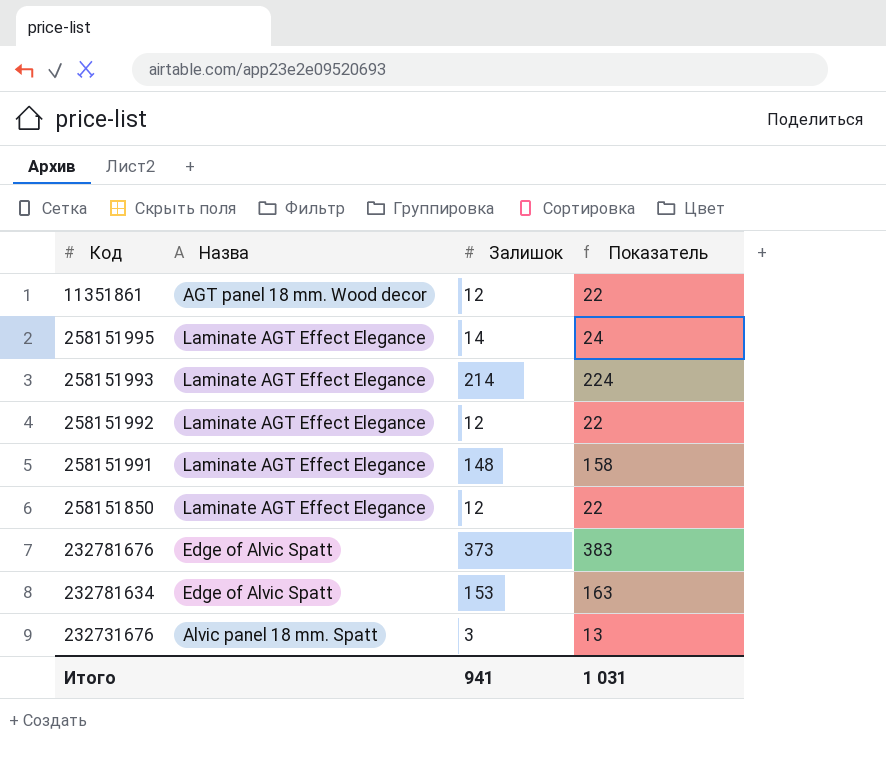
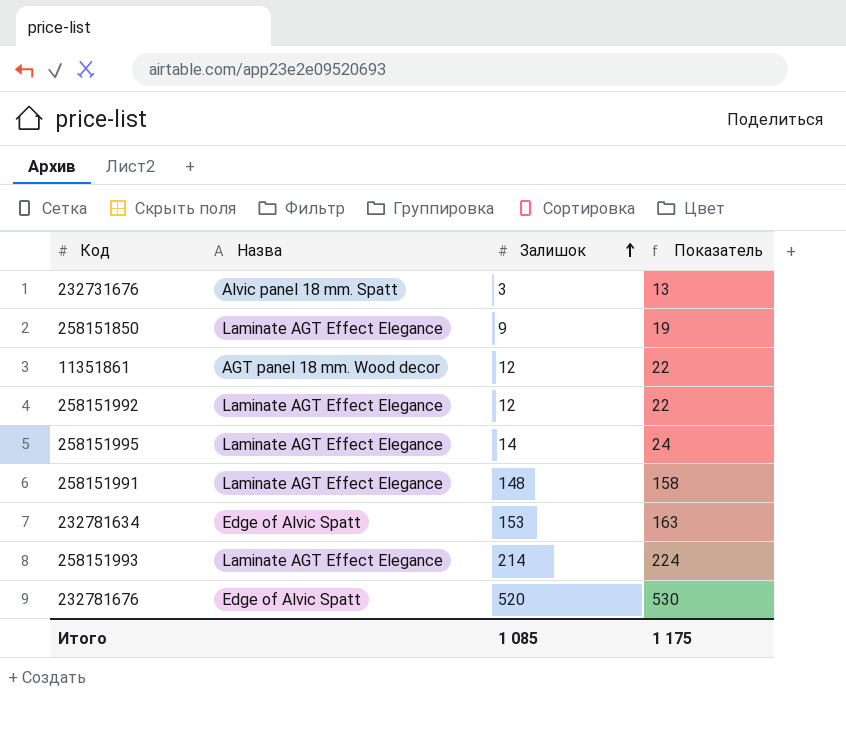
row order: none -> Залишок ascending
258151850 | Залишок: 12 -> 9
258151850 | Показатель: 22 -> 19
232781676 | Залишок: 373 -> 520
232781676 | Показатель: 383 -> 530
Итого | Залишок: 941 -> 1 085
Итого | Показатель: 1 031 -> 1 175

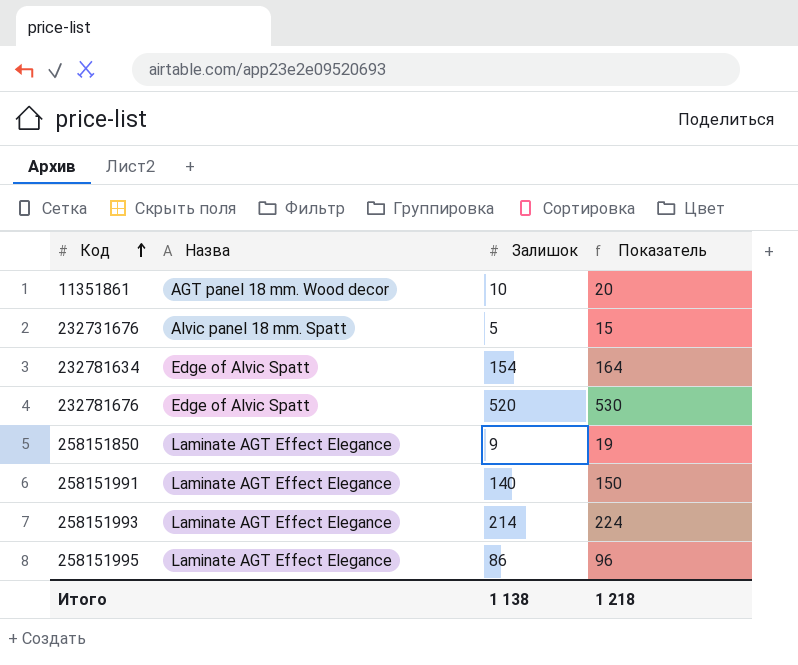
row order: Залишок ascending -> Код ascending
row 258151992: Laminate AGT Effect Elegance | 12 | 22 -> none
11351861 | Залишок: 12 -> 10
11351861 | Показатель: 22 -> 20
232731676 | Залишок: 3 -> 5
232731676 | Показатель: 13 -> 15
232781634 | Залишок: 153 -> 154
232781634 | Показатель: 163 -> 164
258151991 | Залишок: 148 -> 140
258151991 | Показатель: 158 -> 150
258151995 | Залишок: 14 -> 86
258151995 | Показатель: 24 -> 96
Итого | Залишок: 1 085 -> 1 138
Итого | Показатель: 1 175 -> 1 218

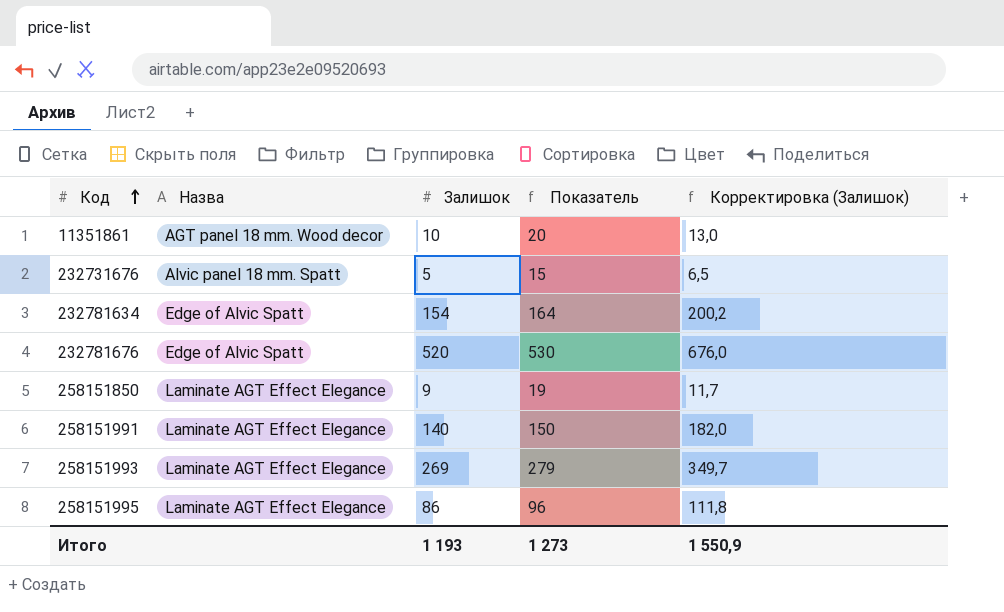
column Корректировка (Залишок) | formula: none -> [Залишок] * 1,3
258151993 | Залишок: 214 -> 269
258151993 | Показатель: 224 -> 279
Итого | Залишок: 1 138 -> 1 193
Итого | Показатель: 1 218 -> 1 273

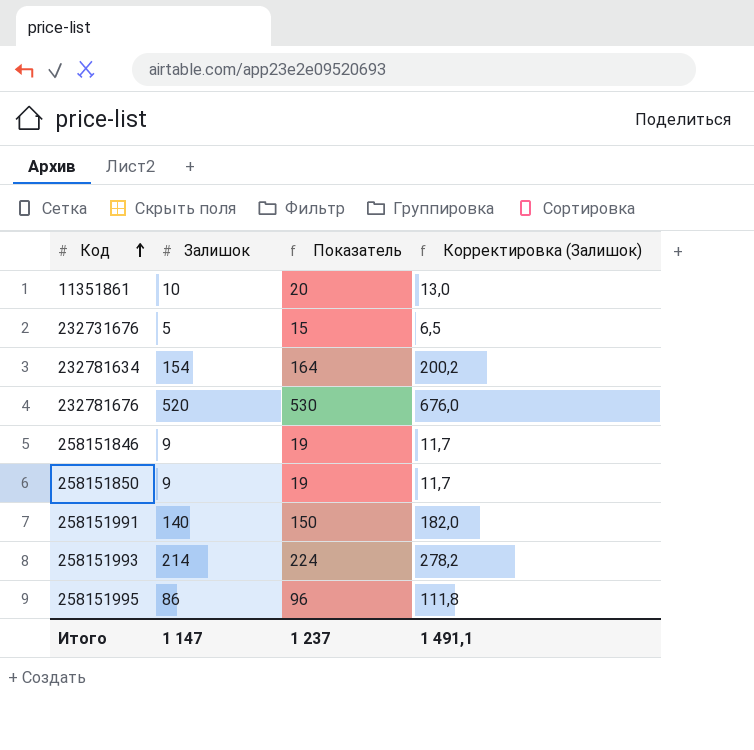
column Назва | position: 2 -> none
row 258151846: none -> 9 | 19 | 11,7
258151993 | Залишок: 269 -> 214
258151993 | Показатель: 279 -> 224
258151993 | Корректировка (Залишок): 349,7 -> 278,2
Итого | Залишок: 1 193 -> 1 147
Итого | Показатель: 1 273 -> 1 237
Итого | Корректировка (Залишок): 1 550,9 -> 1 491,1

